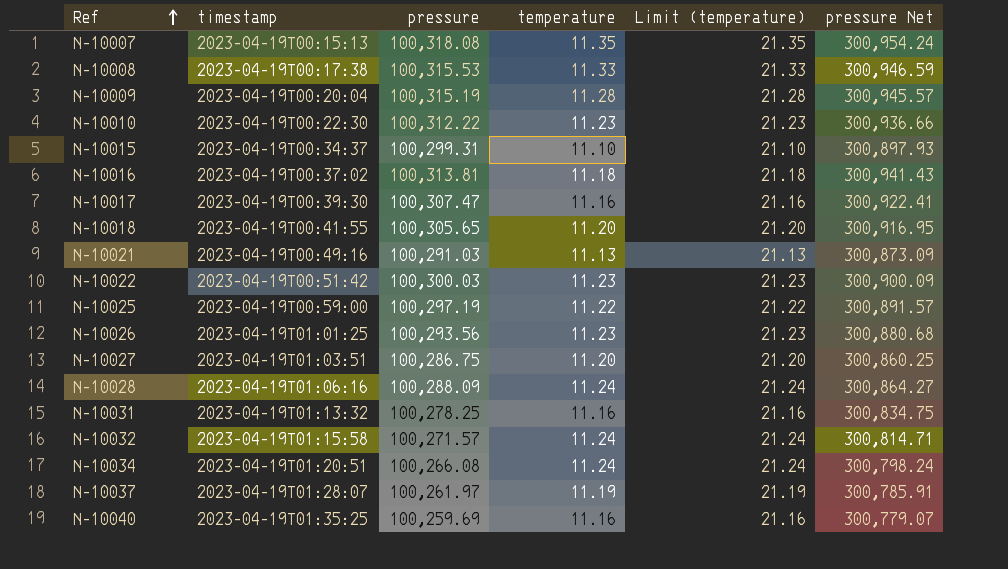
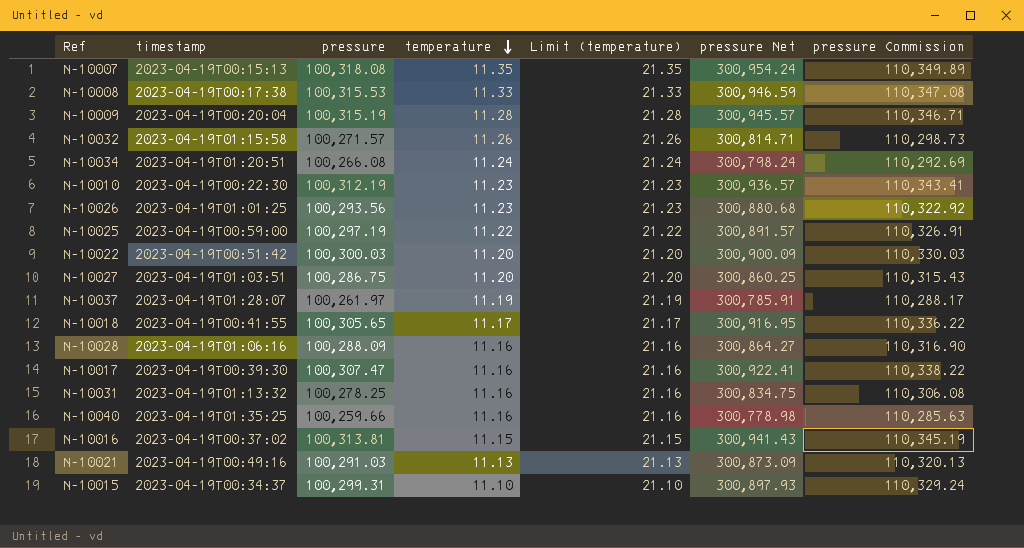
row order: Ref ascending -> temperature descending
column pressure Commission | formula: none -> [pressure] * 1.1
N-10032 | temperature: 11.24 -> 11.26
N-10032 | Limit (temperature): 21.24 -> 21.26
N-10010 | pressure: 100,312.22 -> 100,312.19
N-10010 | pressure Net: 300,936.66 -> 300,936.57
N-10022 | temperature: 11.23 -> 11.20
N-10022 | Limit (temperature): 21.23 -> 21.20
N-10018 | temperature: 11.20 -> 11.17
N-10018 | Limit (temperature): 21.20 -> 21.17
N-10028 | temperature: 11.24 -> 11.16
N-10028 | Limit (temperature): 21.24 -> 21.16
N-10040 | pressure: 100,259.69 -> 100,259.66
N-10040 | pressure Net: 300,779.07 -> 300,778.98
N-10016 | temperature: 11.18 -> 11.15
N-10016 | Limit (temperature): 21.18 -> 21.15

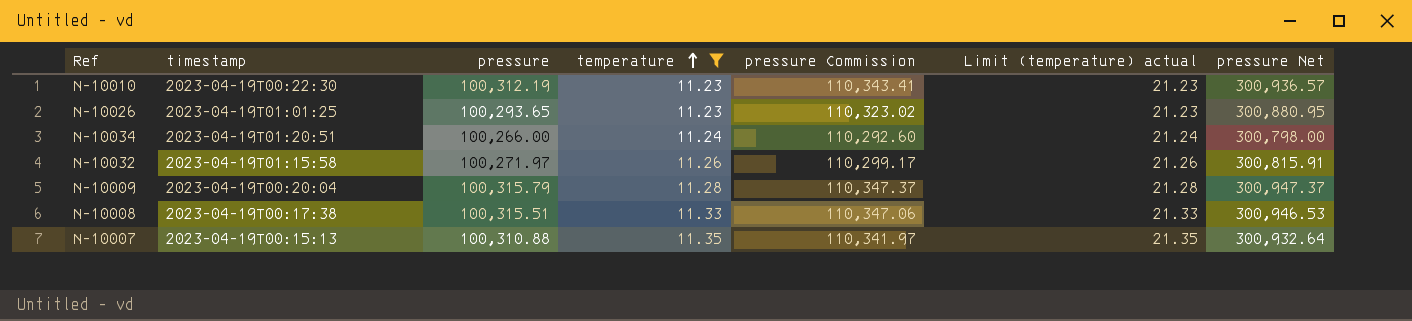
filter: none -> temperature >= 11.23
row order: temperature descending -> temperature ascending
column pressure Commission | position: 7 -> 5
column name: Limit (temperature) -> Limit (temperature) actual
N-10026 | pressure: 100,293.56 -> 100,293.65
N-10026 | pressure Commission: 110,322.92 -> 110,323.02
N-10026 | pressure Net: 300,880.68 -> 300,880.95
N-10034 | pressure: 100,266.08 -> 100,266.00
N-10034 | pressure Commission: 110,292.69 -> 110,292.60
N-10034 | pressure Net: 300,798.24 -> 300,798.00
N-10032 | pressure: 100,271.57 -> 100,271.97
N-10032 | pressure Commission: 110,298.73 -> 110,299.17
N-10032 | pressure Net: 300,814.71 -> 300,815.91
N-10009 | pressure: 100,315.19 -> 100,315.79
N-10009 | pressure Commission: 110,346.71 -> 110,347.37
N-10009 | pressure Net: 300,945.57 -> 300,947.37
N-10008 | pressure: 100,315.53 -> 100,315.51
N-10008 | pressure Commission: 110,347.08 -> 110,347.06
N-10008 | pressure Net: 300,946.59 -> 300,946.53
N-10007 | pressure: 100,318.08 -> 100,310.88
N-10007 | pressure Commission: 110,349.89 -> 110,341.97
N-10007 | pressure Net: 300,954.24 -> 300,932.64

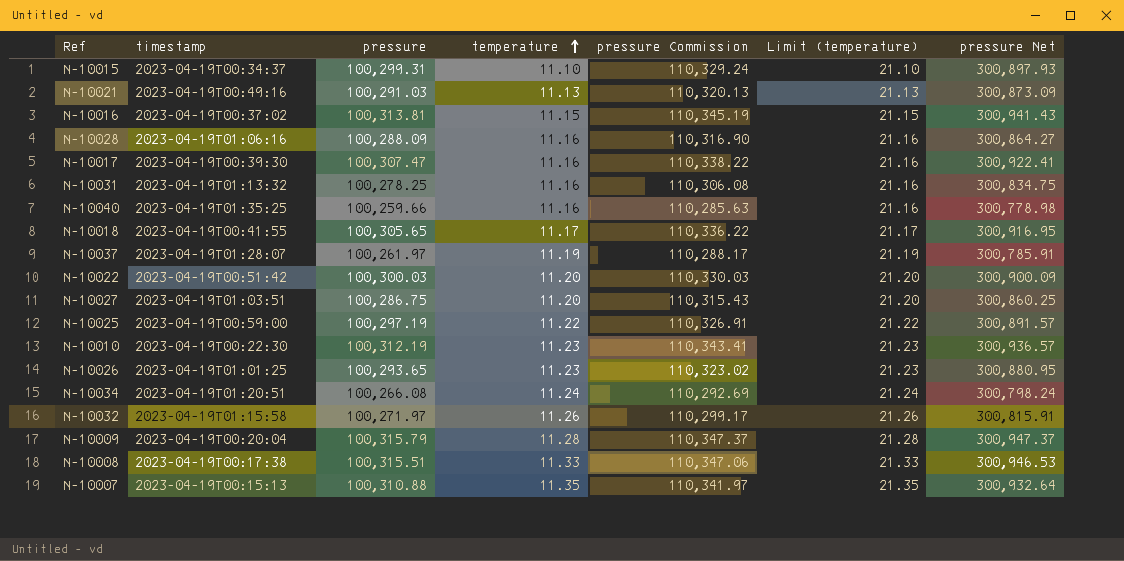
filter: temperature >= 11.23 -> none
column name: Limit (temperature) actual -> Limit (temperature)
N-10034 | pressure: 100,266.00 -> 100,266.08
N-10034 | pressure Commission: 110,292.60 -> 110,292.69
N-10034 | pressure Net: 300,798.00 -> 300,798.24

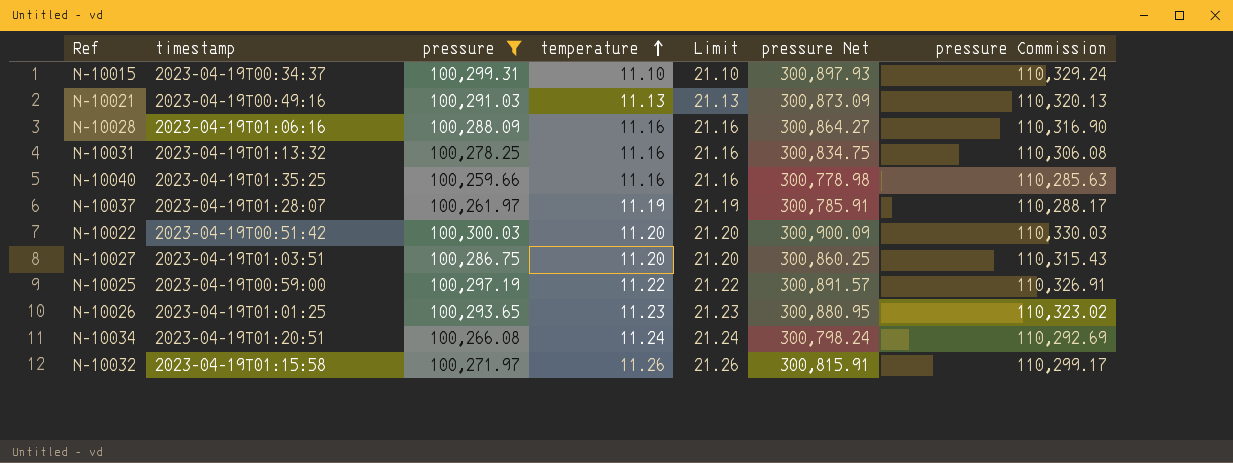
filter: none -> pressure <= 100,300.03
column name: Limit (temperature) -> Limit
column pressure Commission | position: 5 -> 7

